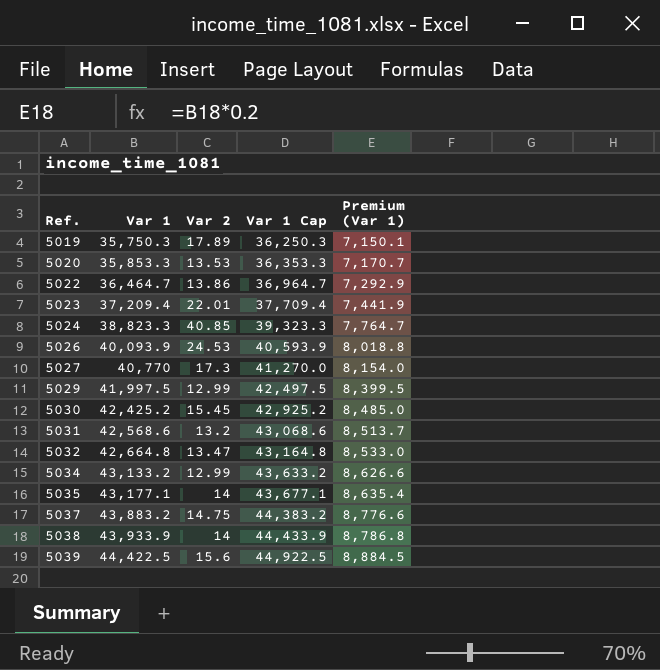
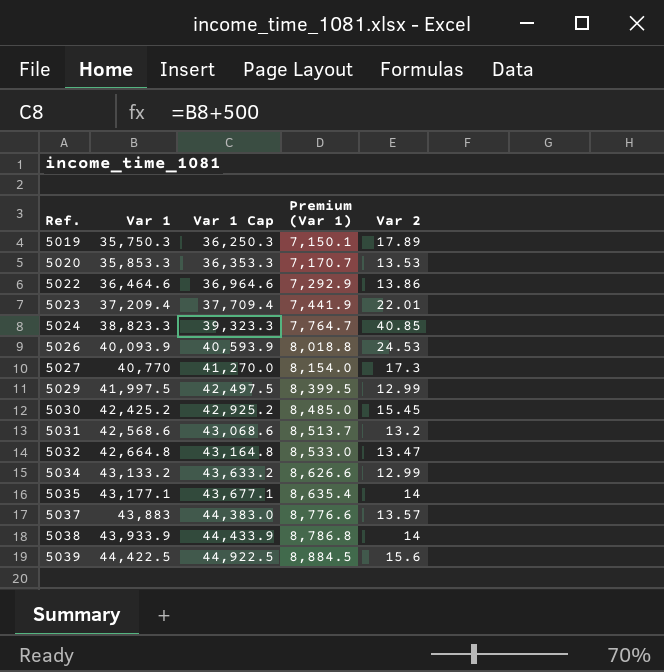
column Var 2 | position: 3 -> 5
5022 | Var 1: 36,464.7 -> 36,464.6
5022 | Var 1 Cap: 36,964.7 -> 36,964.6
5037 | Var 1: 43,883.2 -> 43,883
5037 | Var 1 Cap: 44,383.2 -> 44,383.0
5037 | Var 2: 14.75 -> 13.57

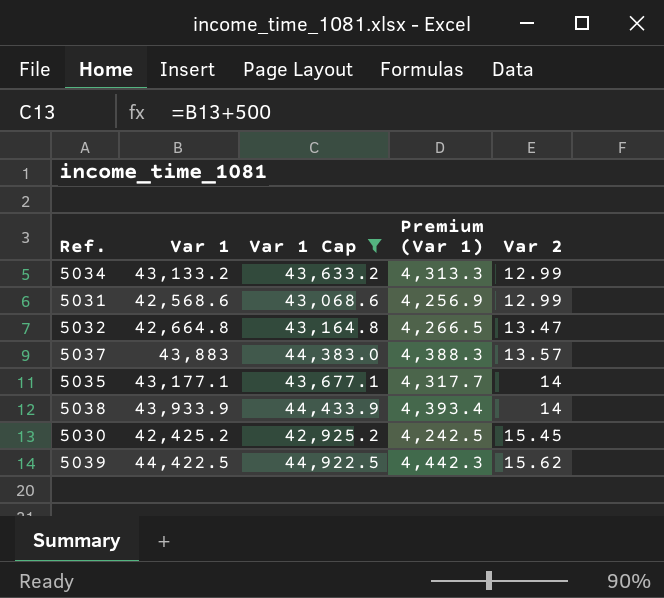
filter: none -> Var 1 Cap >= 42,925.2
row order: Ref. ascending -> Var 2 ascending
column Premium (Var 1) | formula: [Var 1] * 0.2 -> [Var 1] * 0.1
5031 | Var 2: 13.2 -> 12.99
5039 | Var 2: 15.6 -> 15.62

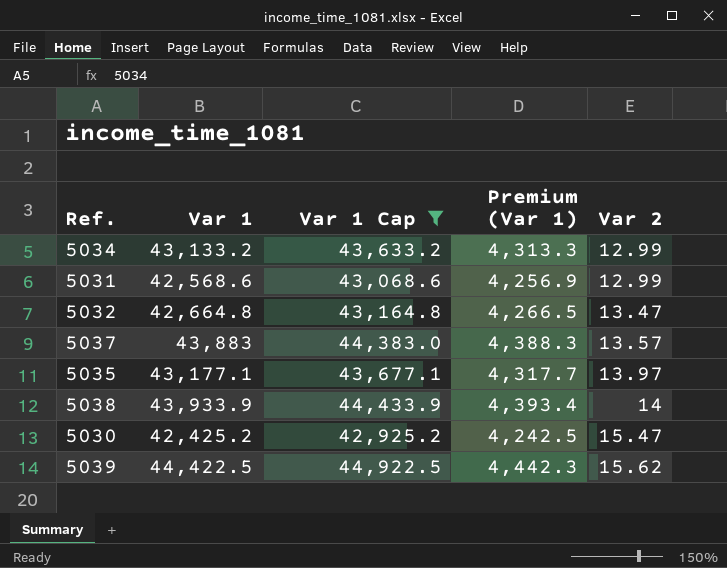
5035 | Var 2: 14 -> 13.97
5030 | Var 2: 15.45 -> 15.47

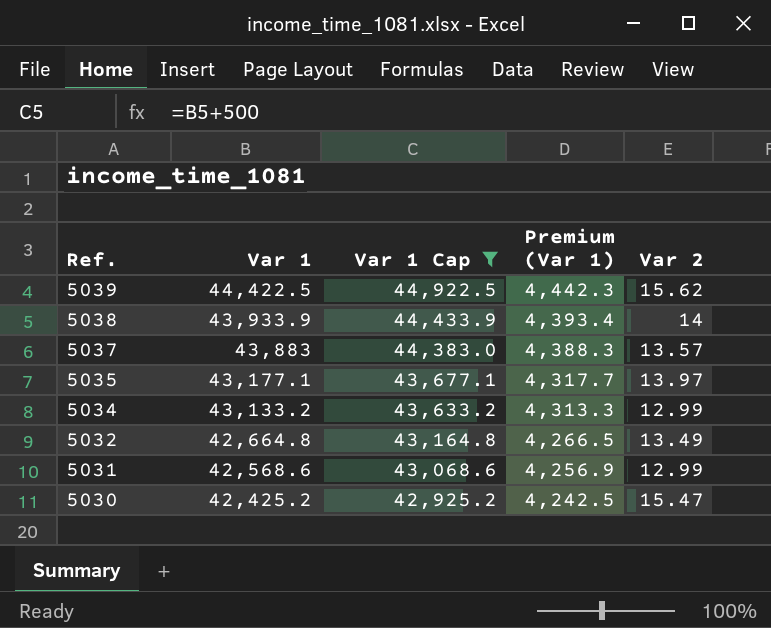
row order: Var 2 ascending -> Ref. descending
5032 | Var 2: 13.47 -> 13.49

